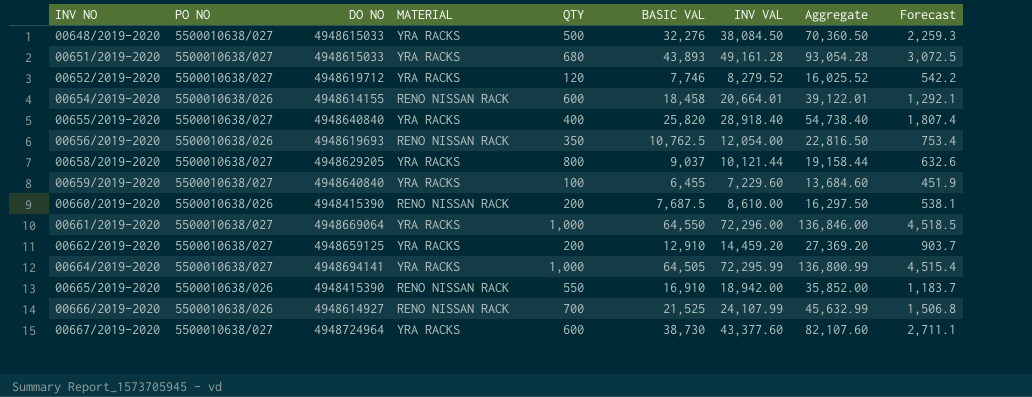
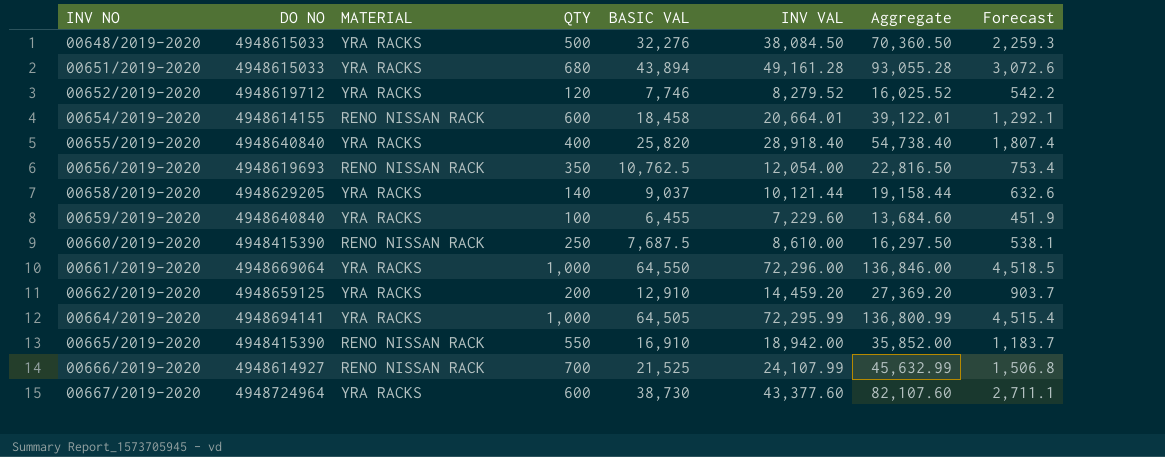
column PO NO | position: 2 -> none
00651/2019-2020 | BASIC VAL: 43,893 -> 43,894
00651/2019-2020 | Aggregate: 93,054.28 -> 93,055.28
00651/2019-2020 | Forecast: 3,072.5 -> 3,072.6
00658/2019-2020 | QTY: 800 -> 140
00660/2019-2020 | QTY: 200 -> 250

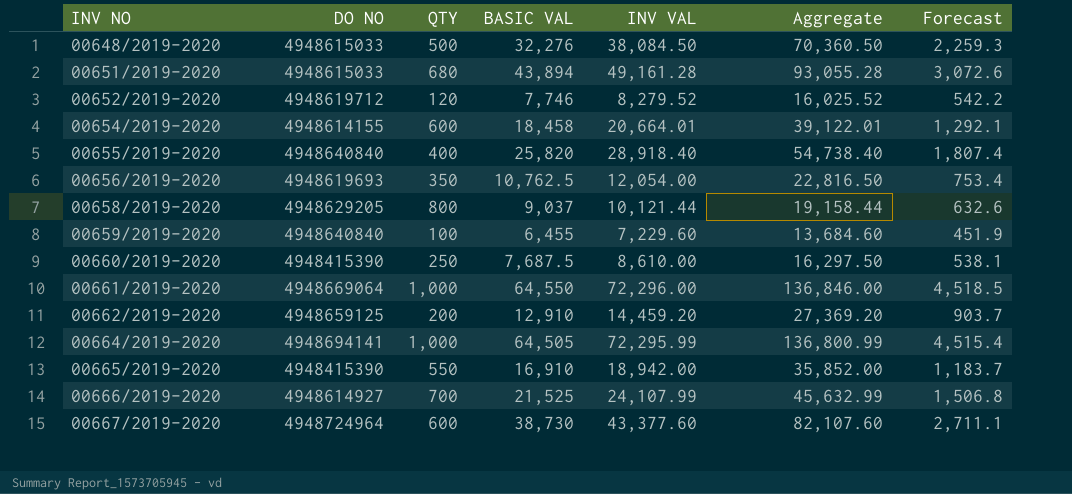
column MATERIAL | position: 3 -> none
00658/2019-2020 | QTY: 140 -> 800

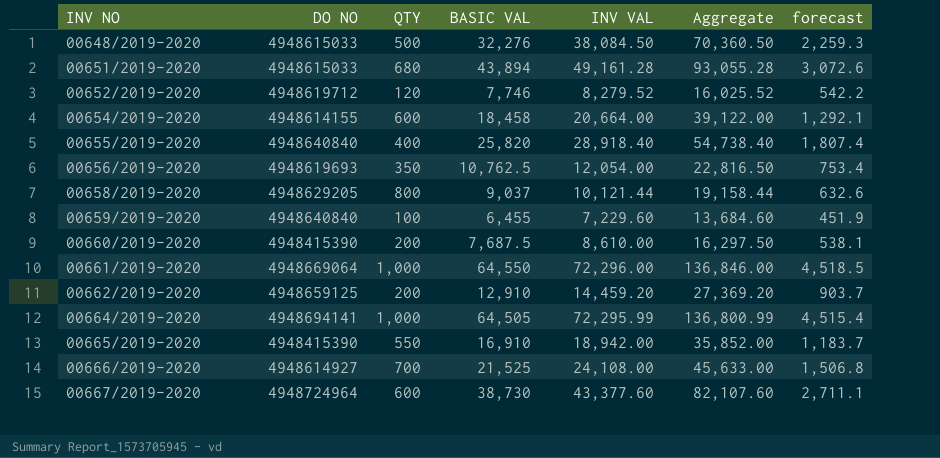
column name: Forecast -> forecast
00654/2019-2020 | INV VAL: 20,664.01 -> 20,664.00
00654/2019-2020 | Aggregate: 39,122.01 -> 39,122.00
00660/2019-2020 | QTY: 250 -> 200
00666/2019-2020 | INV VAL: 24,107.99 -> 24,108.00
00666/2019-2020 | Aggregate: 45,632.99 -> 45,633.00

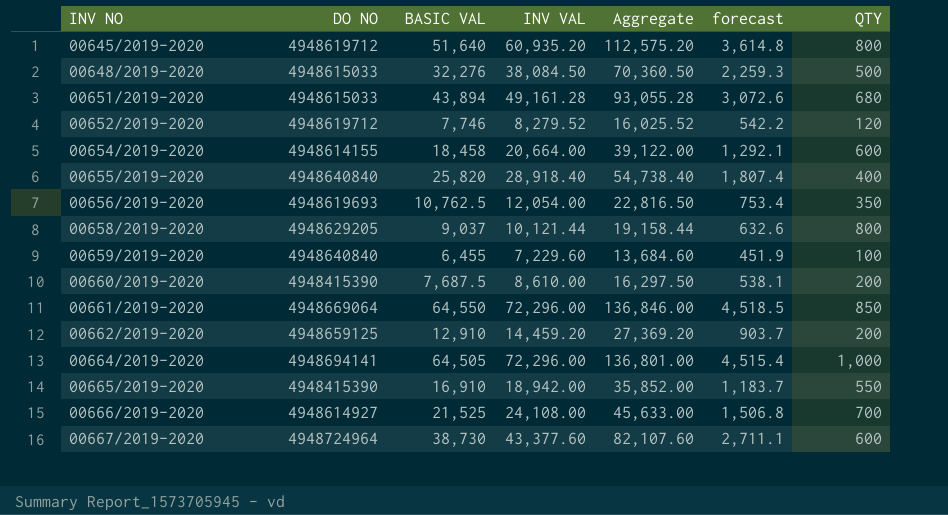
column QTY | position: 3 -> 7
row 00645/2019-2020: none -> 4948619712 | 51,640 | 60,935.20 | 112,575.20 | 3,614.8 | 800
00661/2019-2020 | QTY: 1,000 -> 850
00664/2019-2020 | INV VAL: 72,295.99 -> 72,296.00
00664/2019-2020 | Aggregate: 136,800.99 -> 136,801.00

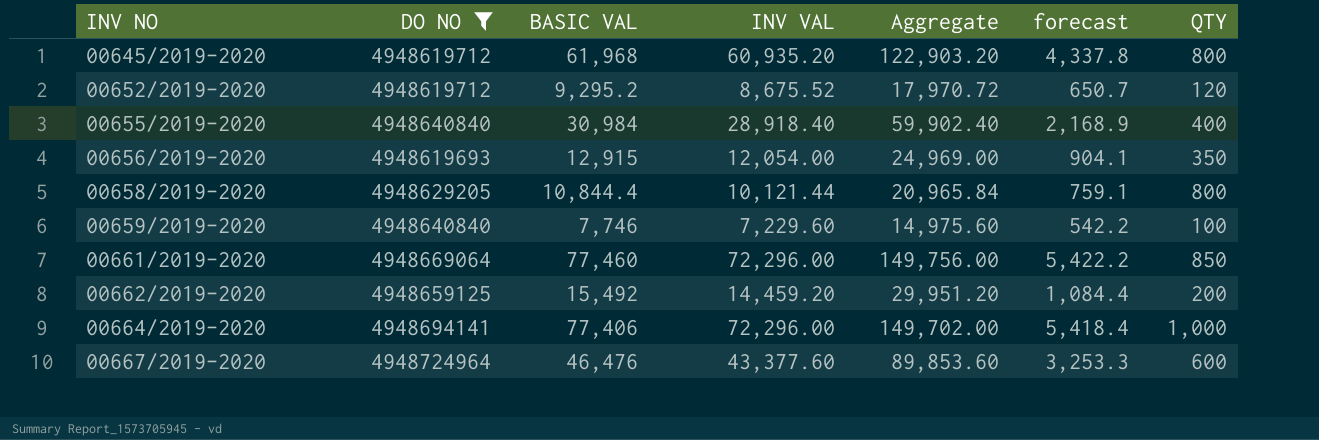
filter: none -> DO NO >= 4948619693
00645/2019-2020 | BASIC VAL: 51,640 -> 61,968
00645/2019-2020 | Aggregate: 112,575.20 -> 122,903.20
00645/2019-2020 | forecast: 3,614.8 -> 4,337.8
00652/2019-2020 | BASIC VAL: 7,746 -> 9,295.2
00652/2019-2020 | INV VAL: 8,279.52 -> 8,675.52
00652/2019-2020 | Aggregate: 16,025.52 -> 17,970.72
00652/2019-2020 | forecast: 542.2 -> 650.7
00655/2019-2020 | BASIC VAL: 25,820 -> 30,984
00655/2019-2020 | Aggregate: 54,738.40 -> 59,902.40
00655/2019-2020 | forecast: 1,807.4 -> 2,168.9
00656/2019-2020 | BASIC VAL: 10,762.5 -> 12,915
00656/2019-2020 | Aggregate: 22,816.50 -> 24,969.00
00656/2019-2020 | forecast: 753.4 -> 904.1
00658/2019-2020 | BASIC VAL: 9,037 -> 10,844.4
00658/2019-2020 | Aggregate: 19,158.44 -> 20,965.84
00658/2019-2020 | forecast: 632.6 -> 759.1
00659/2019-2020 | BASIC VAL: 6,455 -> 7,746
00659/2019-2020 | Aggregate: 13,684.60 -> 14,975.60
00659/2019-2020 | forecast: 451.9 -> 542.2
00661/2019-2020 | BASIC VAL: 64,550 -> 77,460
00661/2019-2020 | Aggregate: 136,846.00 -> 149,756.00
00661/2019-2020 | forecast: 4,518.5 -> 5,422.2
00662/2019-2020 | BASIC VAL: 12,910 -> 15,492
00662/2019-2020 | Aggregate: 27,369.20 -> 29,951.20
00662/2019-2020 | forecast: 903.7 -> 1,084.4
00664/2019-2020 | BASIC VAL: 64,505 -> 77,406
00664/2019-2020 | Aggregate: 136,801.00 -> 149,702.00
00664/2019-2020 | forecast: 4,515.4 -> 5,418.4
00667/2019-2020 | BASIC VAL: 38,730 -> 46,476
00667/2019-2020 | Aggregate: 82,107.60 -> 89,853.60
00667/2019-2020 | forecast: 2,711.1 -> 3,253.3

